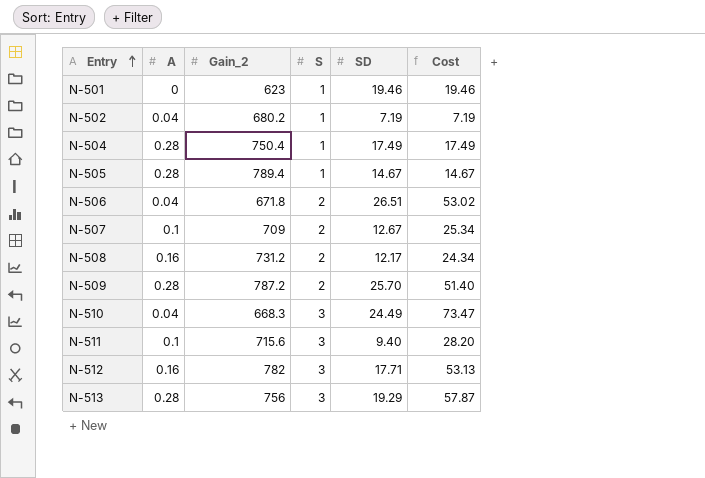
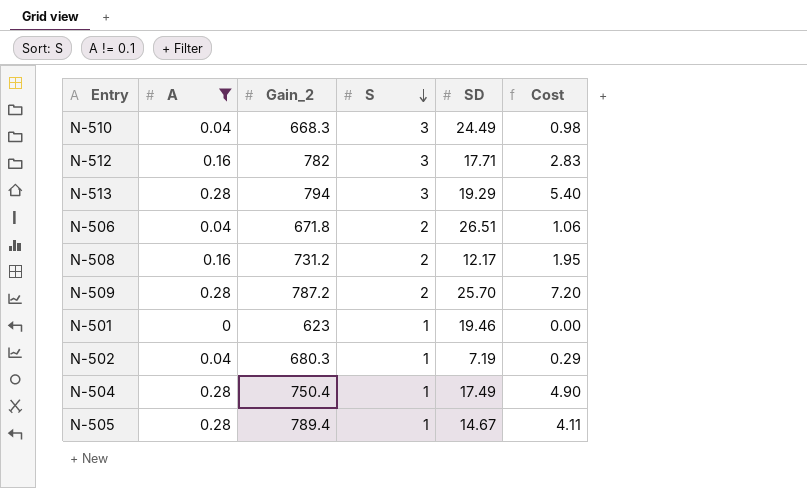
filter: none -> A != 0.1
row order: Entry ascending -> S descending
column Cost | formula: [S] * [SD] -> [A] * [SD]
N-513 | Gain_2: 756 -> 794
N-502 | Gain_2: 680.2 -> 680.3

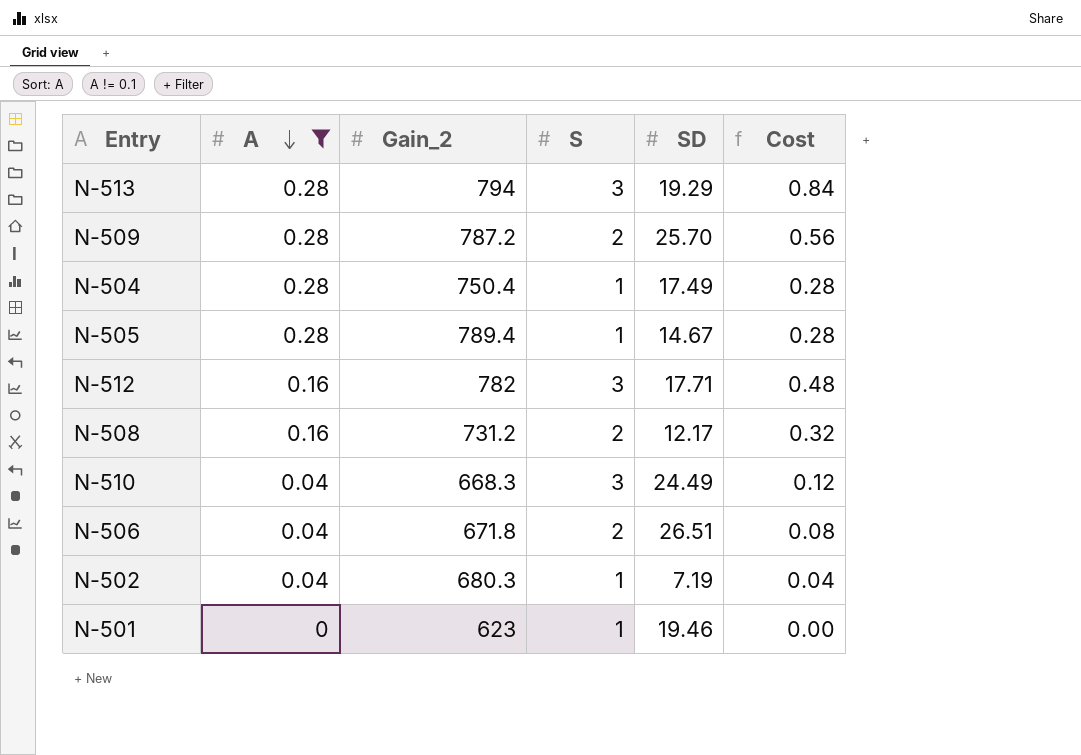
row order: S descending -> A descending
column Cost | formula: [A] * [SD] -> [A] * [S]

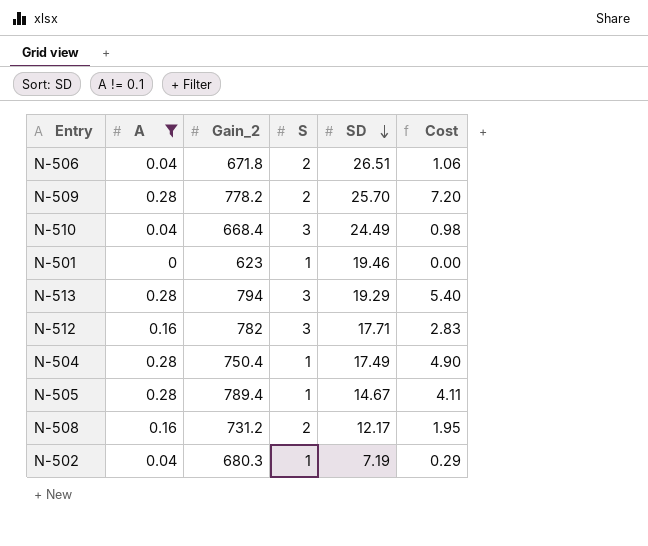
row order: A descending -> SD descending
column Cost | formula: [A] * [S] -> [A] * [SD]
N-509 | Gain_2: 787.2 -> 778.2
N-510 | Gain_2: 668.3 -> 668.4

